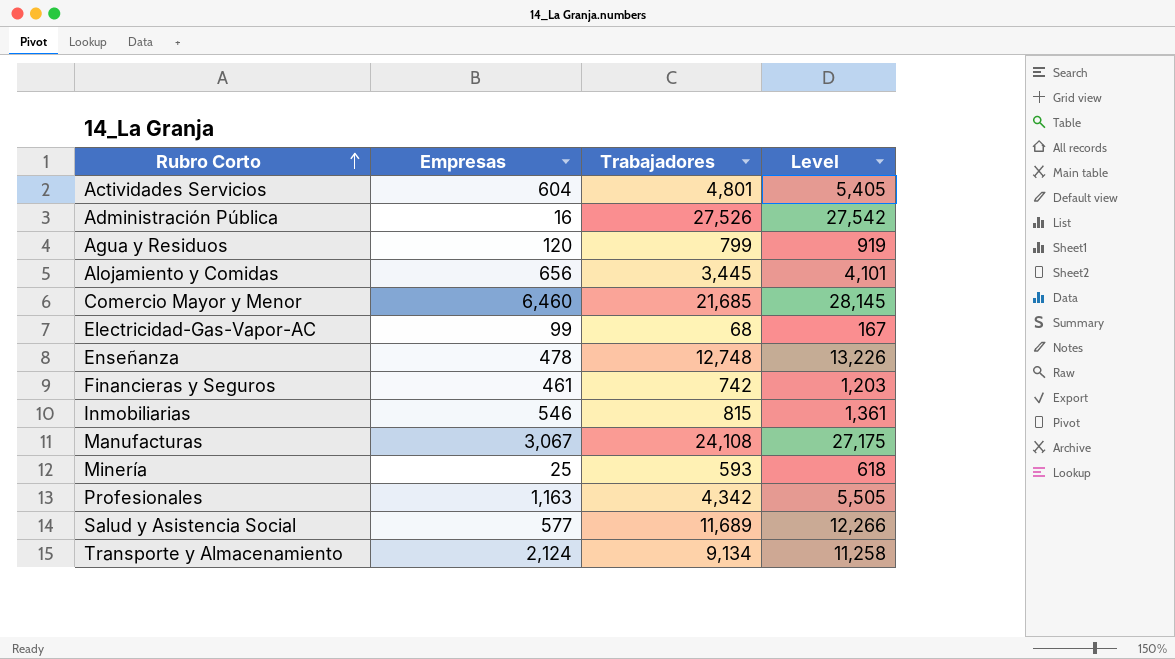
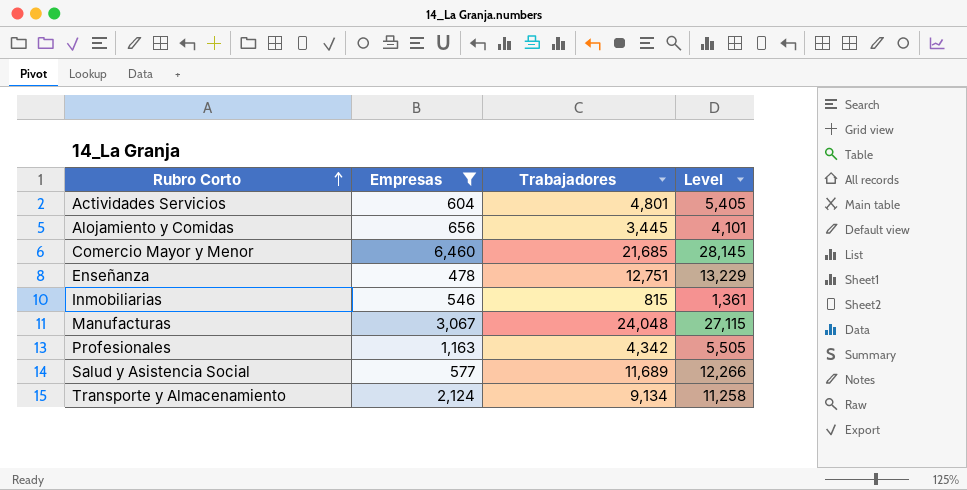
filter: none -> Empresas >= 478
Enseñanza | Trabajadores: 12,748 -> 12,751
Enseñanza | Level: 13,226 -> 13,229
Manufacturas | Trabajadores: 24,108 -> 24,048
Manufacturas | Level: 27,175 -> 27,115

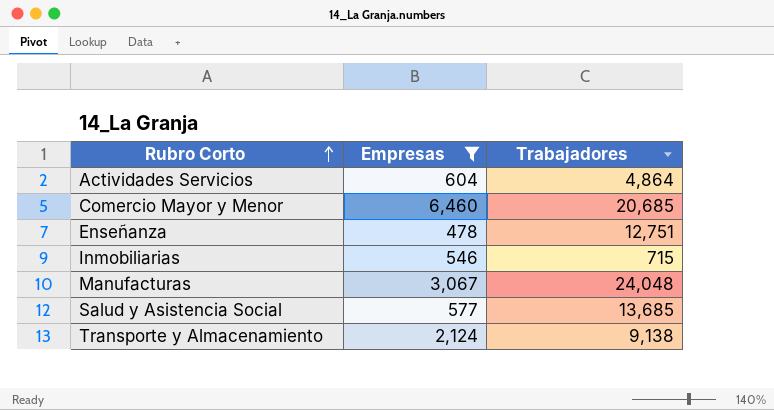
column Level | formula: [Empresas] + [Trabajadores] -> none
row Alojamiento y Comidas: 656 | 3,445 | 4,101 -> none
row Profesionales: 1,163 | 4,342 | 5,505 -> none
Actividades Servicios | Trabajadores: 4,801 -> 4,864
Comercio Mayor y Menor | Trabajadores: 21,685 -> 20,685
Inmobiliarias | Trabajadores: 815 -> 715
Salud y Asistencia Social | Trabajadores: 11,689 -> 13,685
Transporte y Almacenamiento | Trabajadores: 9,134 -> 9,138

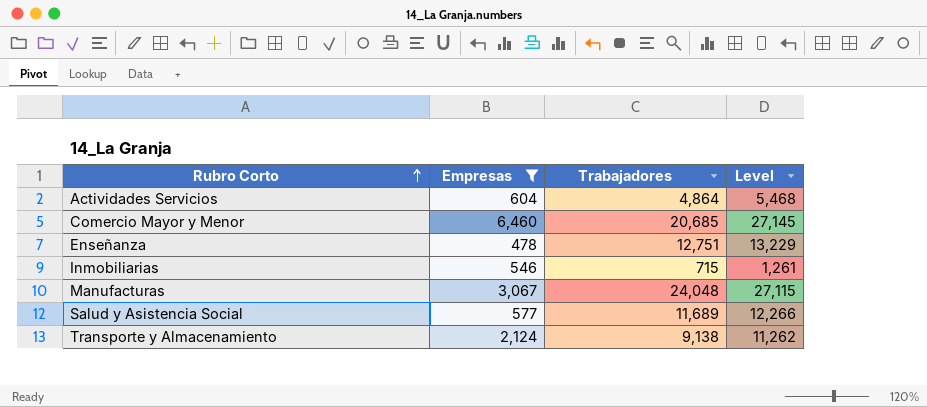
column Level | formula: none -> [Empresas] + [Trabajadores]
Salud y Asistencia Social | Trabajadores: 13,685 -> 11,689

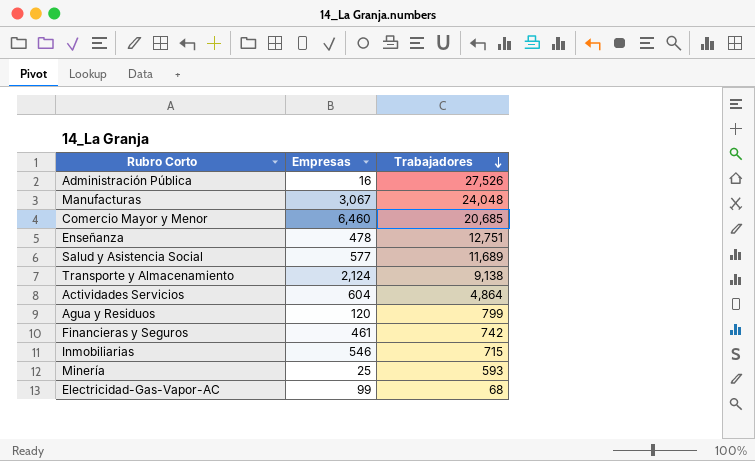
filter: Empresas >= 478 -> none
row order: Rubro Corto ascending -> Trabajadores descending
column Level | formula: [Empresas] + [Trabajadores] -> none

